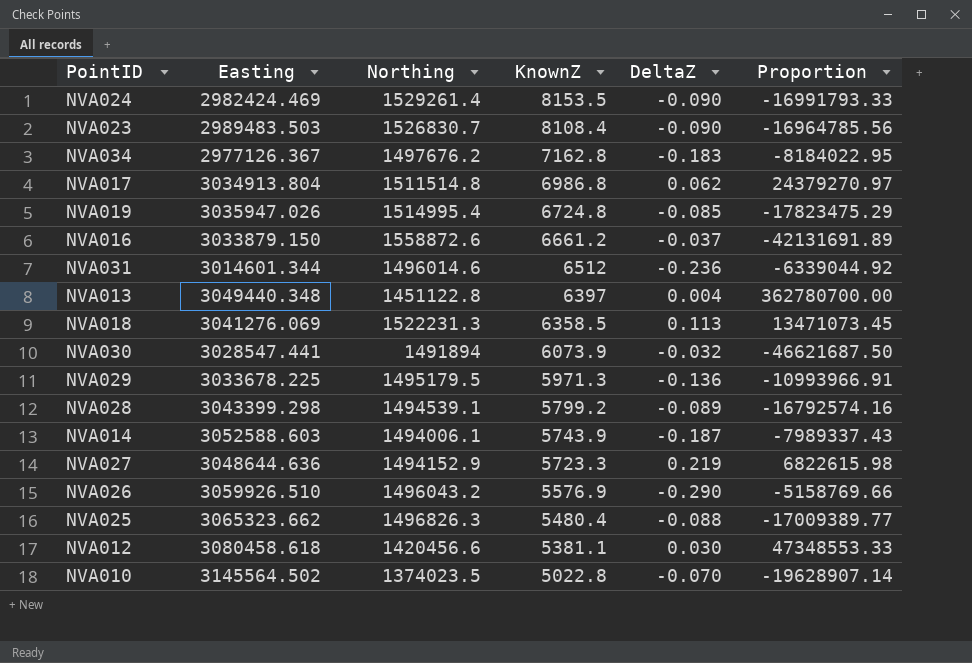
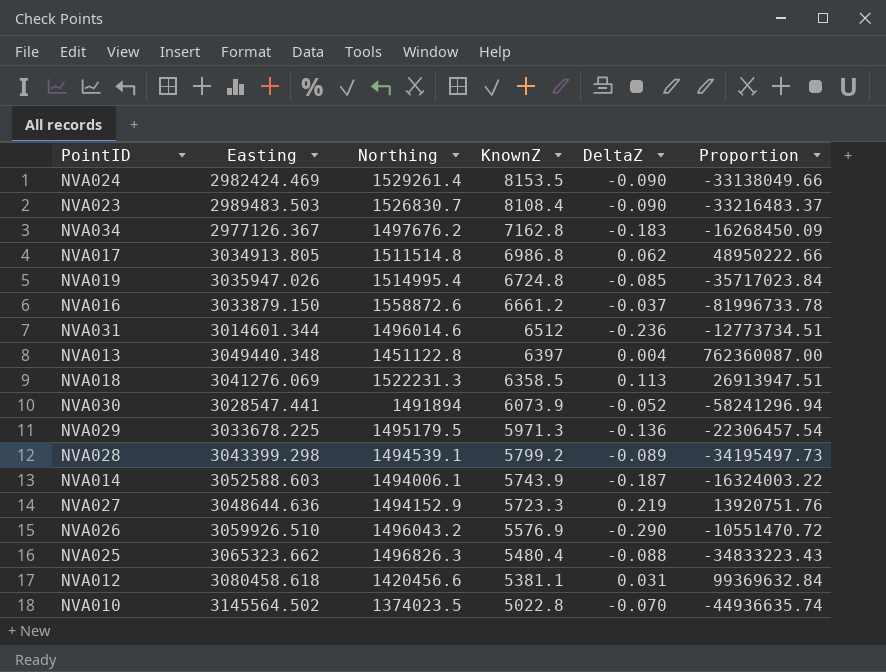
column Proportion | formula: [Northing] / [DeltaZ] -> [Easting] / [DeltaZ]
NVA017 | Easting: 3034913.804 -> 3034913.805
NVA030 | DeltaZ: -0.032 -> -0.052
NVA012 | DeltaZ: 0.030 -> 0.031

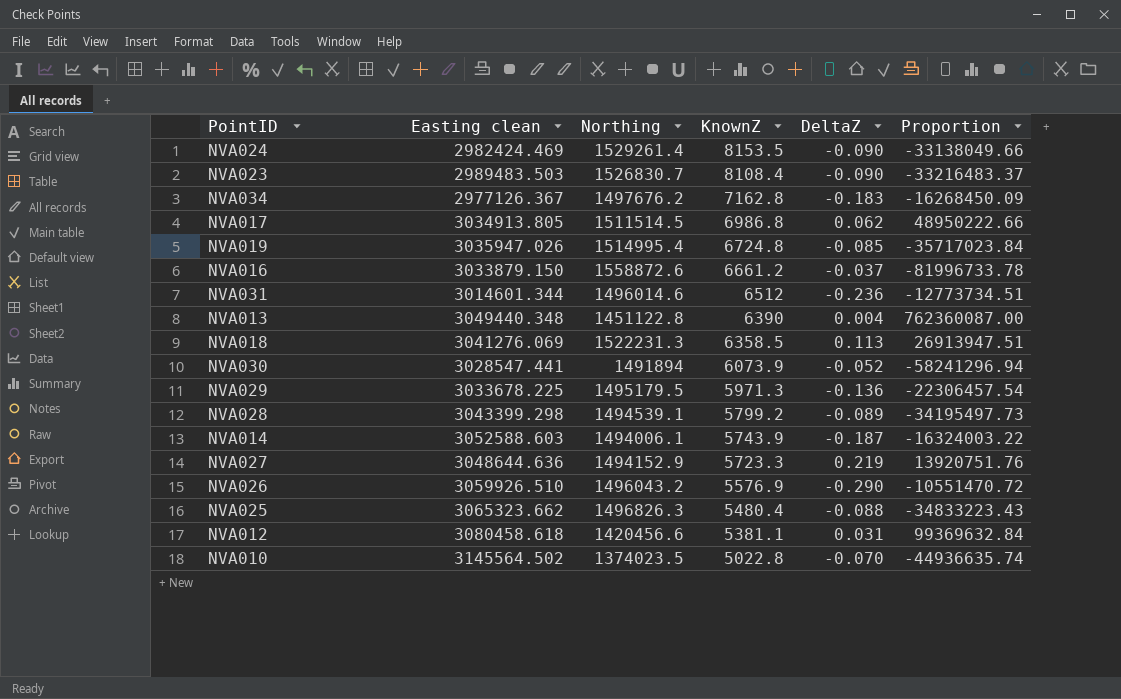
column name: Easting -> Easting clean
NVA017 | Northing: 1511514.8 -> 1511514.5
NVA013 | KnownZ: 6397 -> 6390

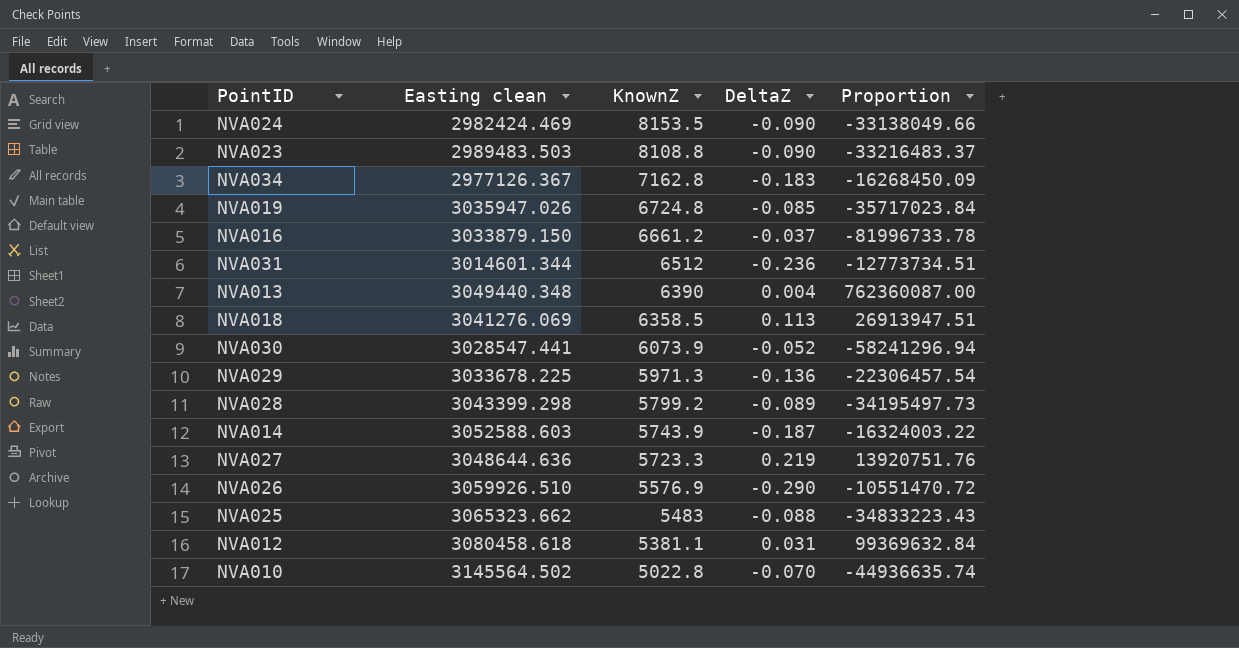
column Northing | position: 3 -> none
row NVA017: 3034913.805 | 1511514.5 | 6986.8 | 0.062 | 48950222.66 -> none
NVA023 | KnownZ: 8108.4 -> 8108.8
NVA025 | KnownZ: 5480.4 -> 5483

